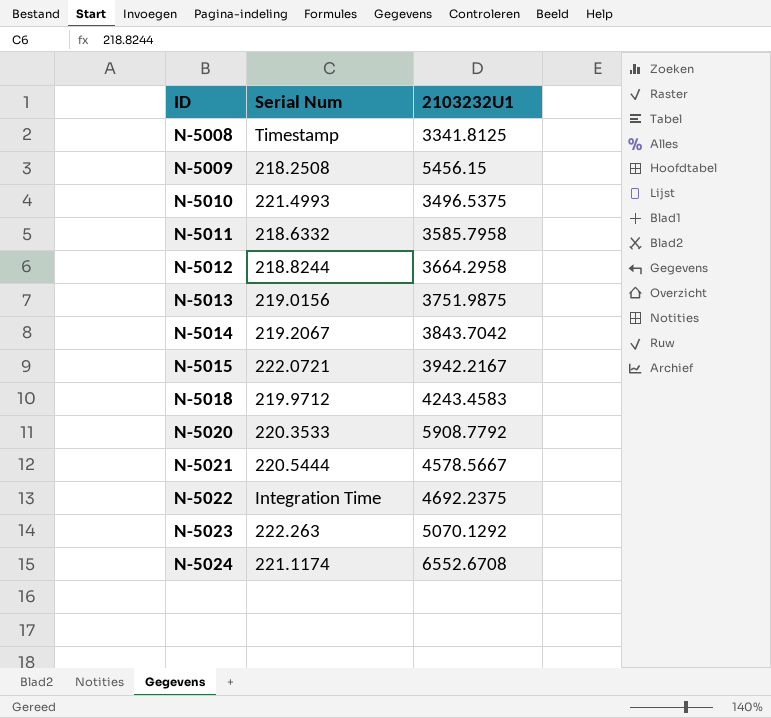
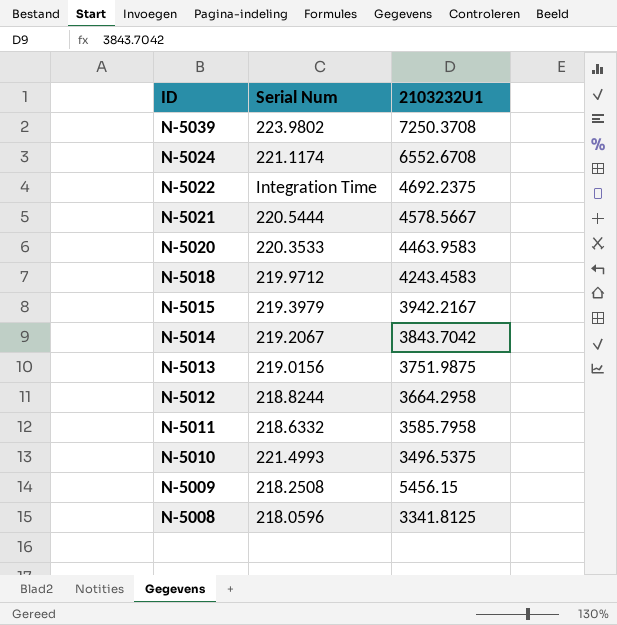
row order: ID ascending -> ID descending
row N-5023: 222.263 | 5070.1292 -> none
row N-5039: none -> 223.9802 | 7250.3708
N-5020 | 2103232U1: 5908.7792 -> 4463.9583
N-5015 | Serial Num: 222.0721 -> 219.3979
N-5008 | Serial Num: Timestamp -> 218.0596

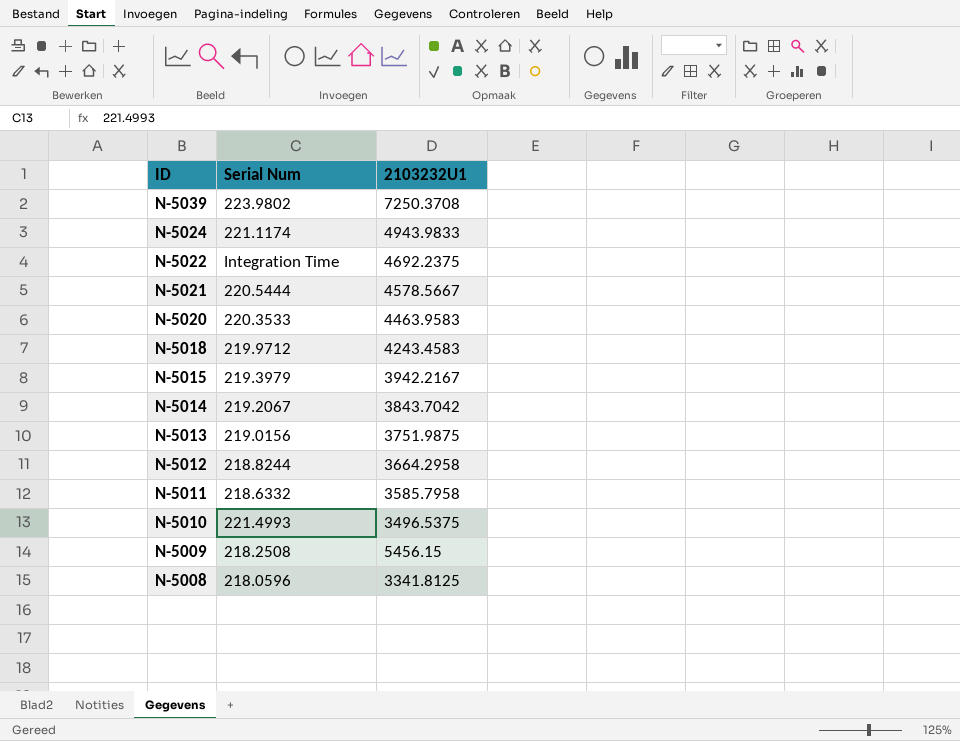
N-5024 | 2103232U1: 6552.6708 -> 4943.9833

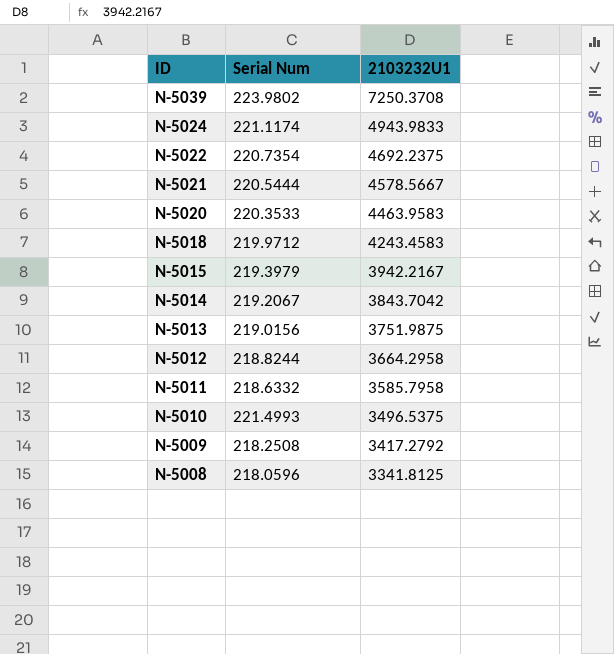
N-5022 | Serial Num: Integration Time -> 220.7354
N-5009 | 2103232U1: 5456.15 -> 3417.2792

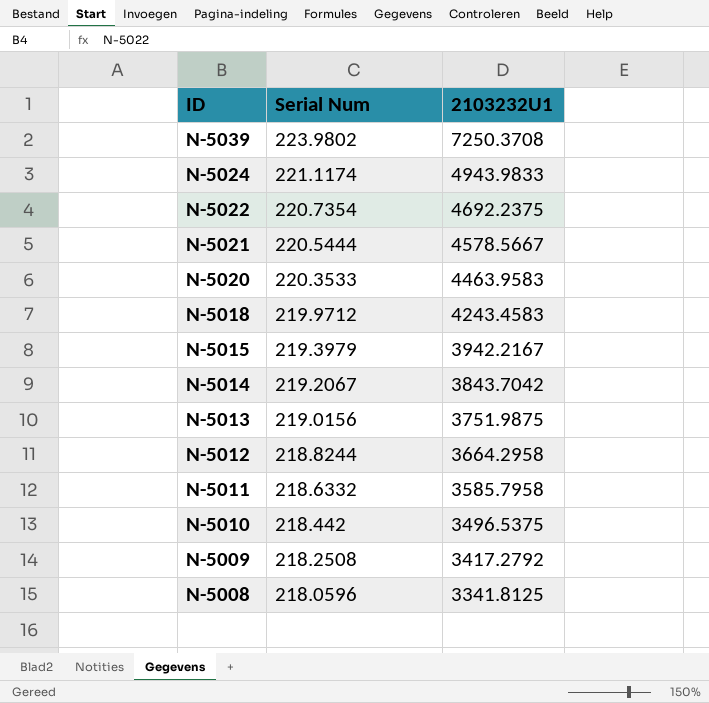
N-5010 | Serial Num: 221.4993 -> 218.442

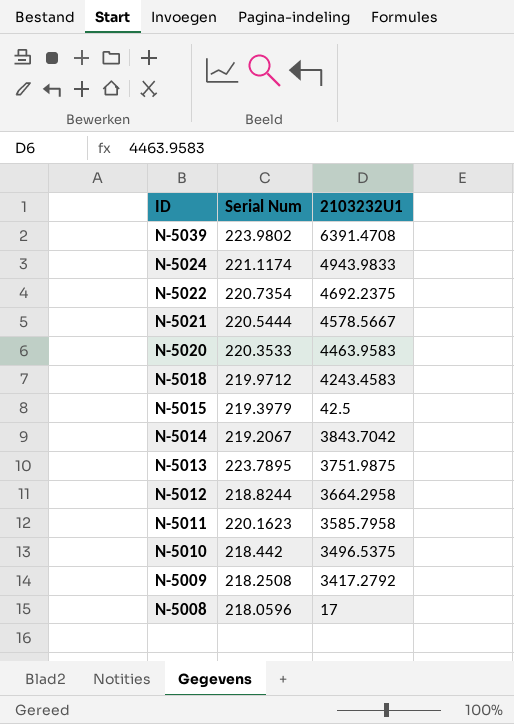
N-5039 | 2103232U1: 7250.3708 -> 6391.4708
N-5015 | 2103232U1: 3942.2167 -> 42.5
N-5013 | Serial Num: 219.0156 -> 223.7895
N-5011 | Serial Num: 218.6332 -> 220.1623
N-5008 | 2103232U1: 3341.8125 -> 17

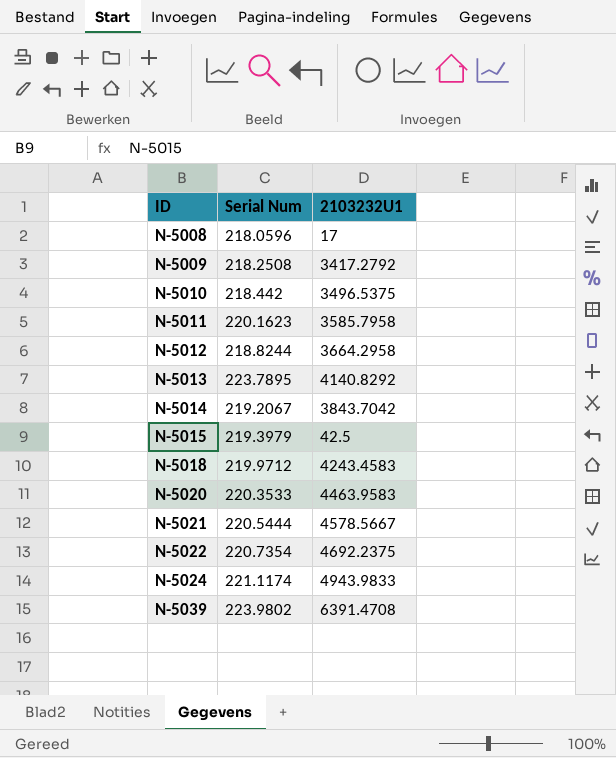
row order: ID descending -> ID ascending
N-5013 | 2103232U1: 3751.9875 -> 4140.8292

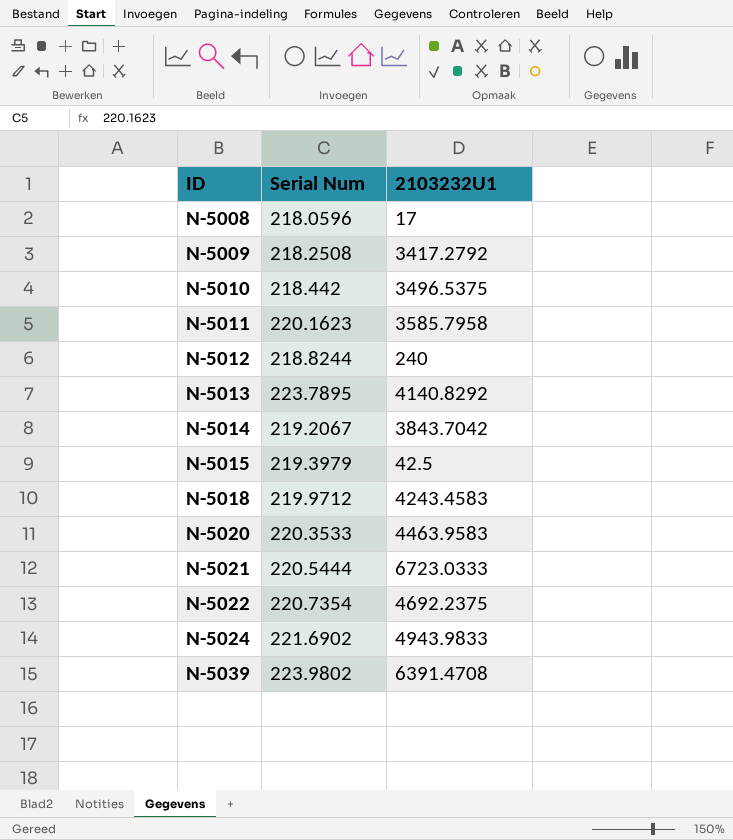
N-5012 | 2103232U1: 3664.2958 -> 240
N-5021 | 2103232U1: 4578.5667 -> 6723.0333
N-5024 | Serial Num: 221.1174 -> 221.6902

